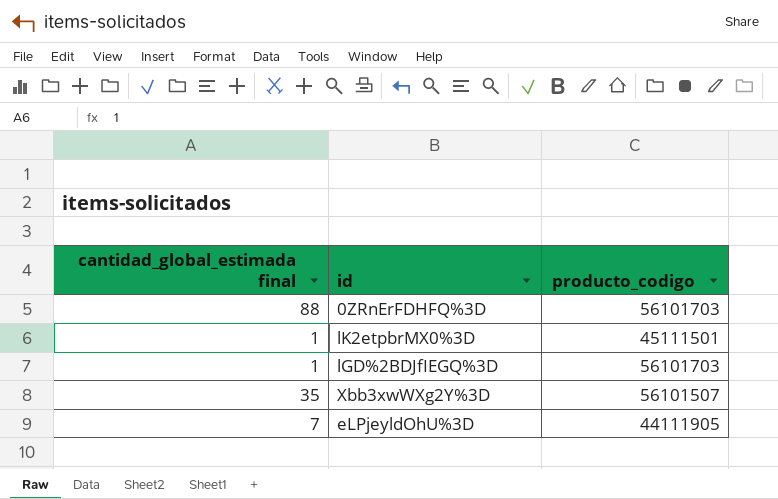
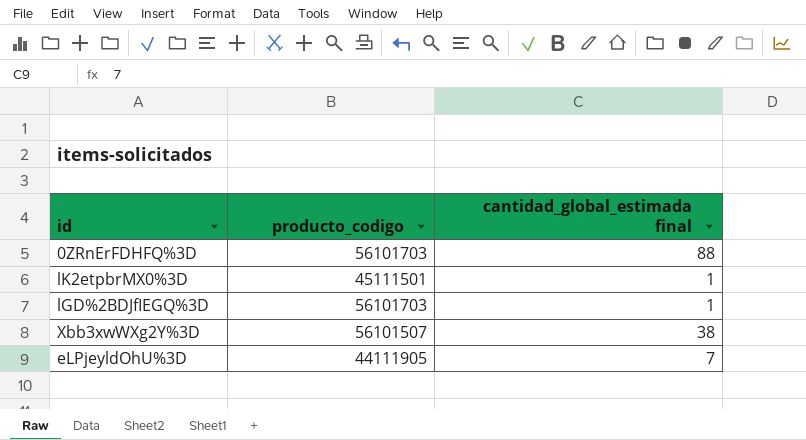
column cantidad_global_estimada final | position: 1 -> 3
Xbb3xwWXg2Y%3D | cantidad_global_estimada final: 35 -> 38

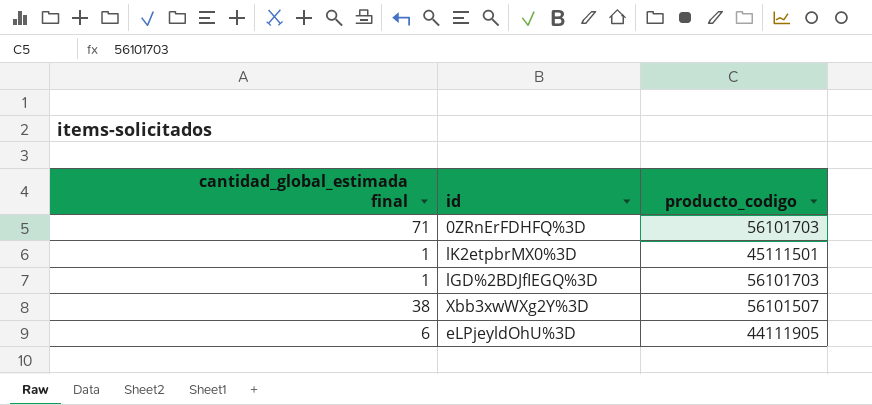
column cantidad_global_estimada final | position: 3 -> 1
0ZRnErFDHFQ%3D | cantidad_global_estimada final: 88 -> 71
eLPjeyldOhU%3D | cantidad_global_estimada final: 7 -> 6

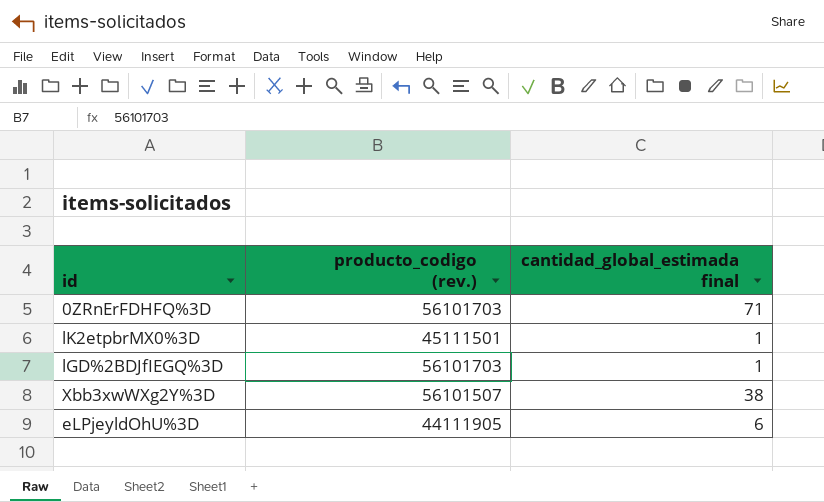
column name: producto_codigo -> producto_codigo (rev.)
column cantidad_global_estimada final | position: 1 -> 3

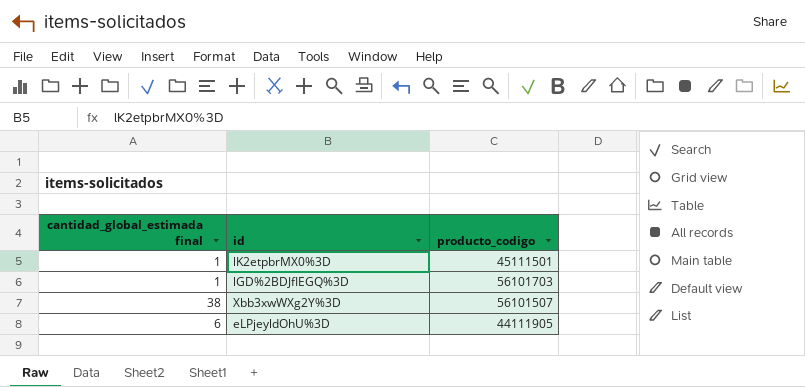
column cantidad_global_estimada final | position: 3 -> 1
column name: producto_codigo (rev.) -> producto_codigo
row 0ZRnErFDHFQ%3D: 56101703 | 71 -> none

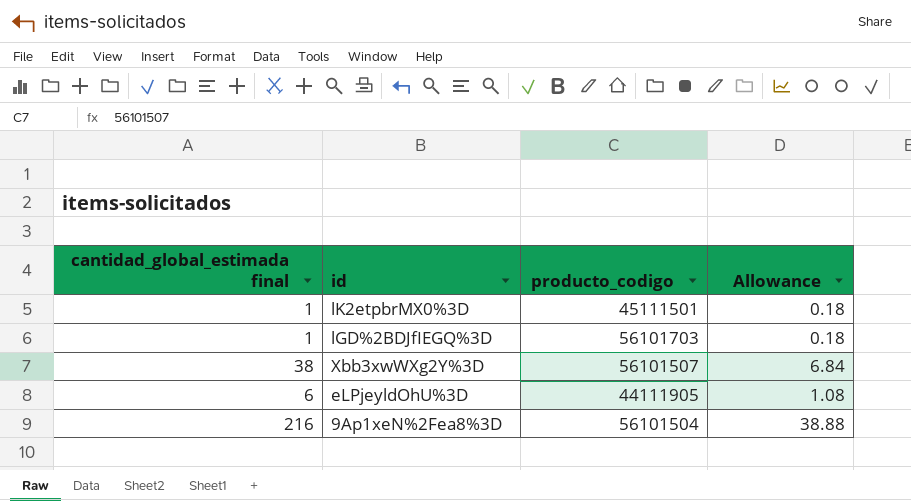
column Allowance | formula: none -> [cantidad_global_estimada final] * 0.18
row 9Ap1xeN%2Fea8%3D: none -> 216 | 56101504 | 38.88

